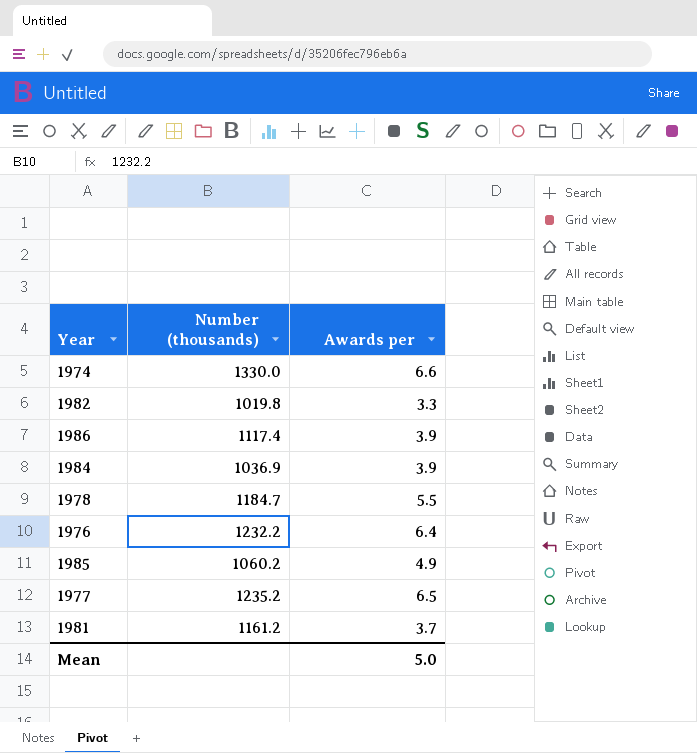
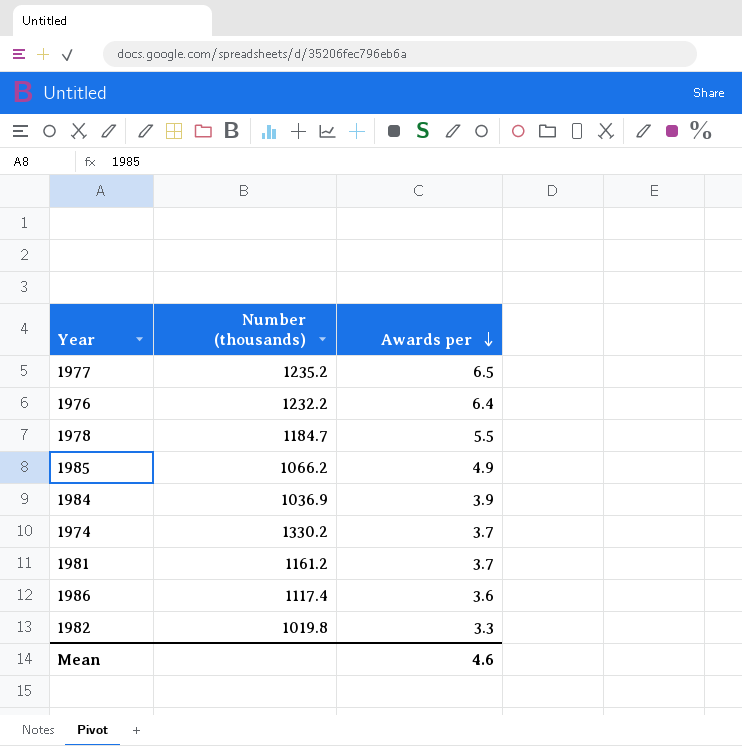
row order: none -> Awards per descending
1985 | Number (thousands): 1060.2 -> 1066.2
1974 | Number (thousands): 1330.0 -> 1330.2
1974 | Awards per: 6.6 -> 3.7
1986 | Awards per: 3.9 -> 3.6
Mean | Awards per: 5.0 -> 4.6

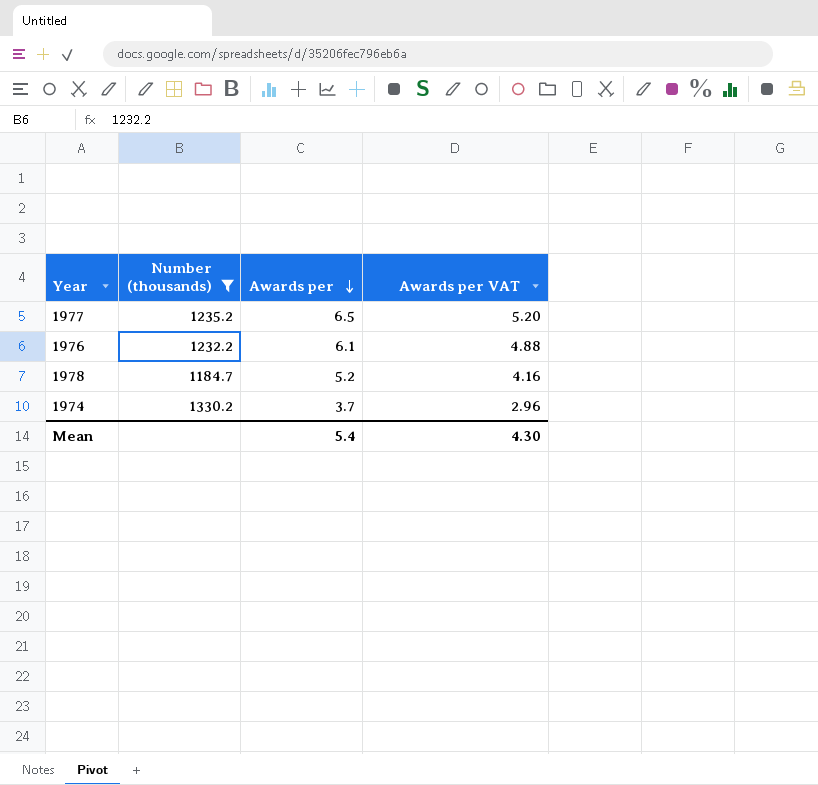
filter: none -> Number (thousands) >= 1184.7
column Awards per VAT | formula: none -> [Awards per] * 0.8
1976 | Awards per: 6.4 -> 6.1
1978 | Awards per: 5.5 -> 5.2
Mean | Awards per: 4.6 -> 5.4

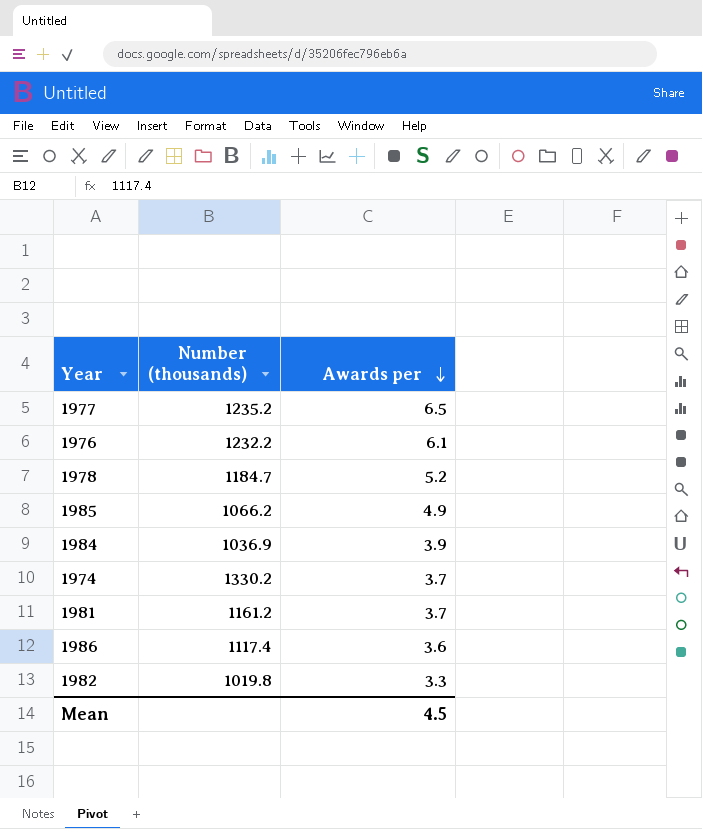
filter: Number (thousands) >= 1184.7 -> none
column Awards per VAT | formula: [Awards per] * 0.8 -> none
Mean | Awards per: 5.4 -> 4.5

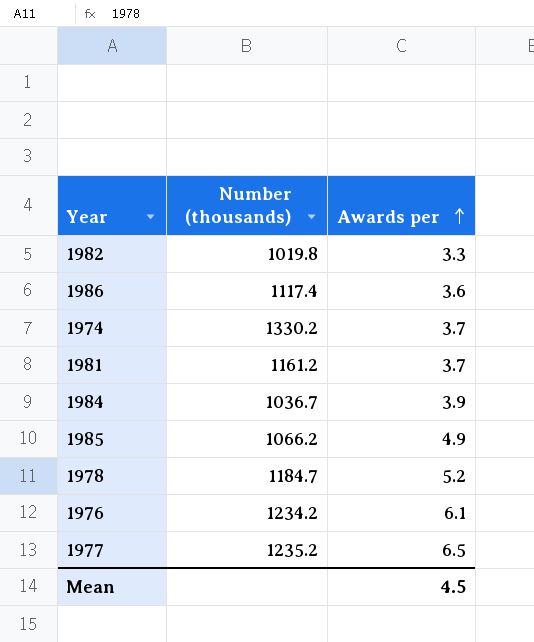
row order: Awards per descending -> Awards per ascending
1984 | Number (thousands): 1036.9 -> 1036.7
1976 | Number (thousands): 1232.2 -> 1234.2

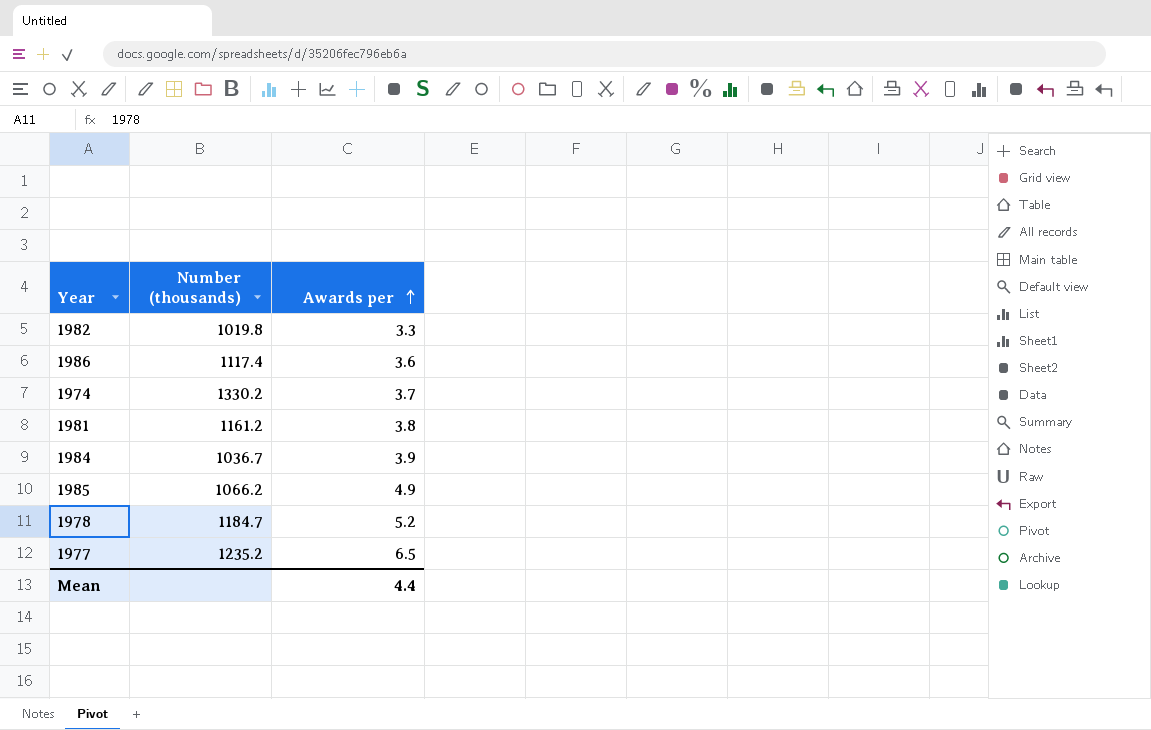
row 1976: 1234.2 | 6.1 -> none
1981 | Awards per: 3.7 -> 3.8
Mean | Awards per: 4.5 -> 4.4

